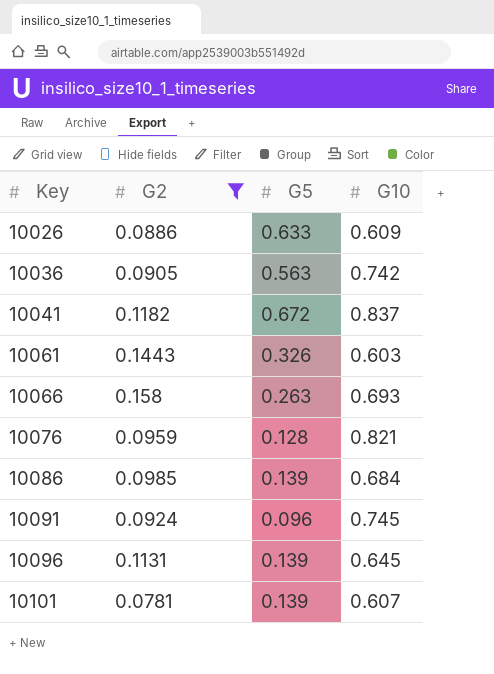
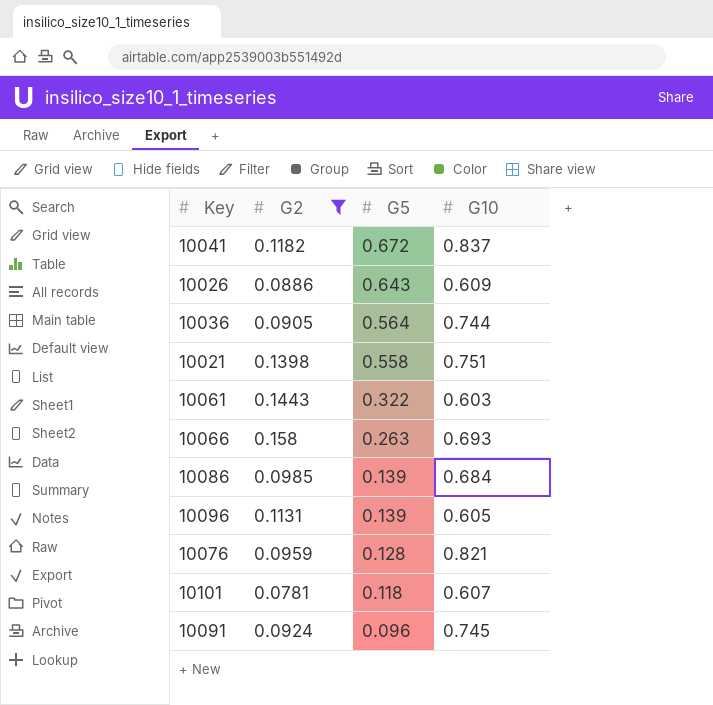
row order: Key ascending -> G5 descending
10026 | G5: 0.633 -> 0.643
10036 | G5: 0.563 -> 0.564
10036 | G10: 0.742 -> 0.744
row 10021: none -> 0.1398 | 0.558 | 0.751
10061 | G5: 0.326 -> 0.322
10096 | G10: 0.645 -> 0.605
10101 | G5: 0.139 -> 0.118

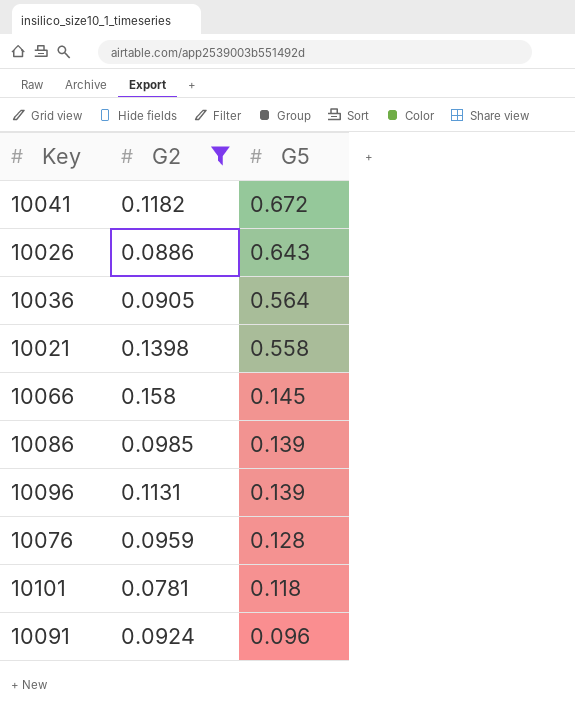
column G10 | position: 4 -> none
row 10061: 0.1443 | 0.322 | 0.603 -> none
10066 | G5: 0.263 -> 0.145

